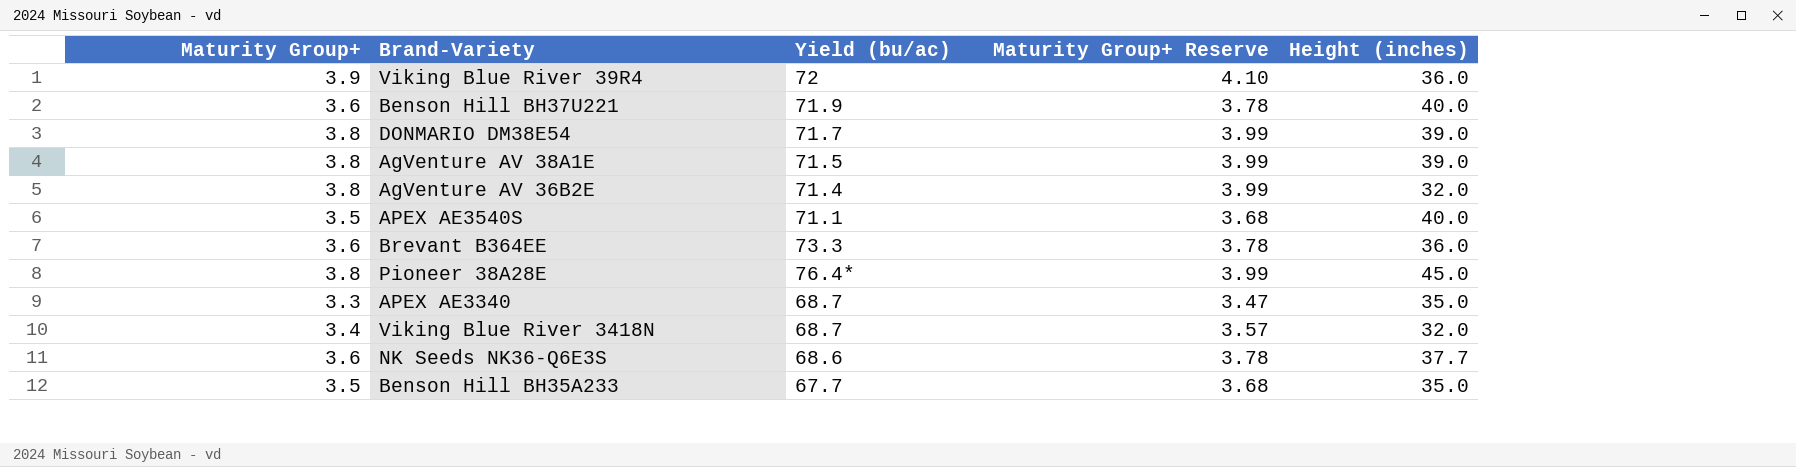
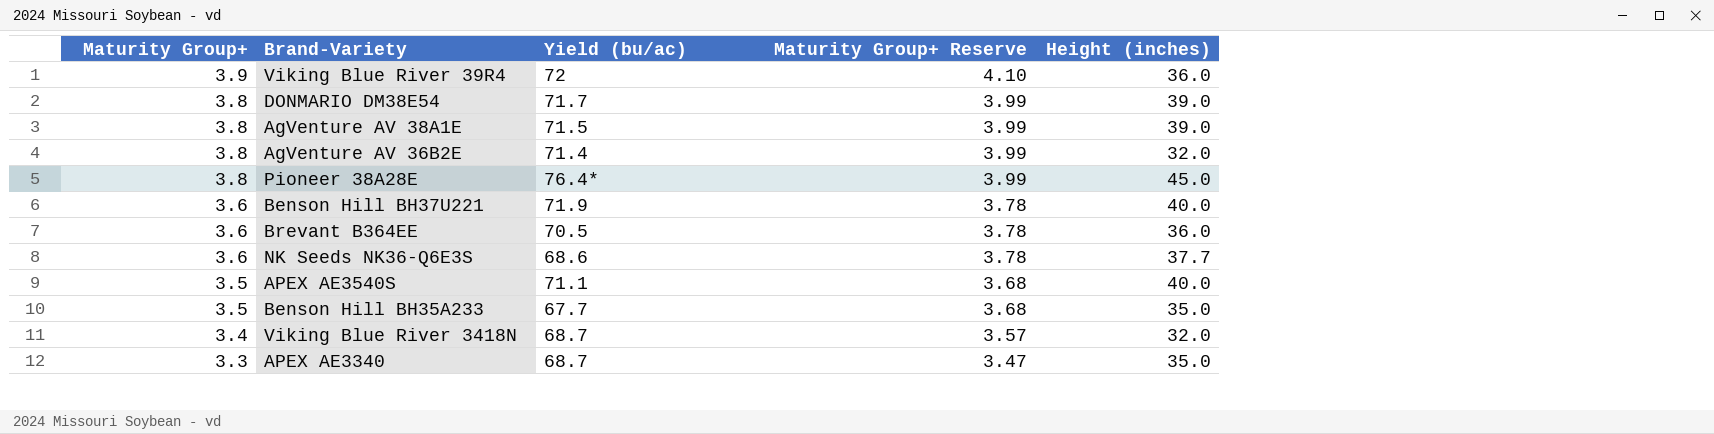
row order: none -> Maturity Group+ descending
Brevant B364EE | Yield (bu/ac): 73.3 -> 70.5

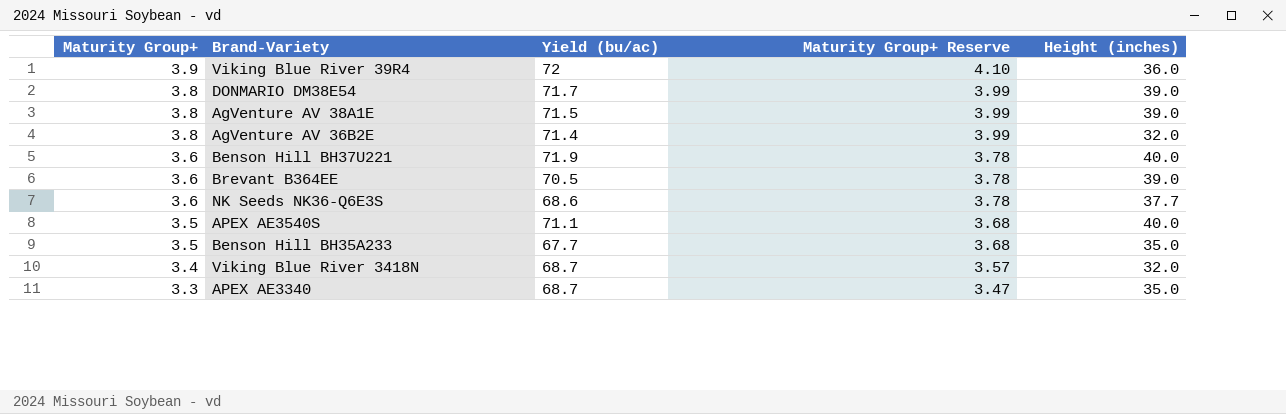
row Pioneer 38A28E: 3.8 | 76.4* | 3.99 | 45.0 -> none
Brevant B364EE | Height (inches): 36.0 -> 39.0

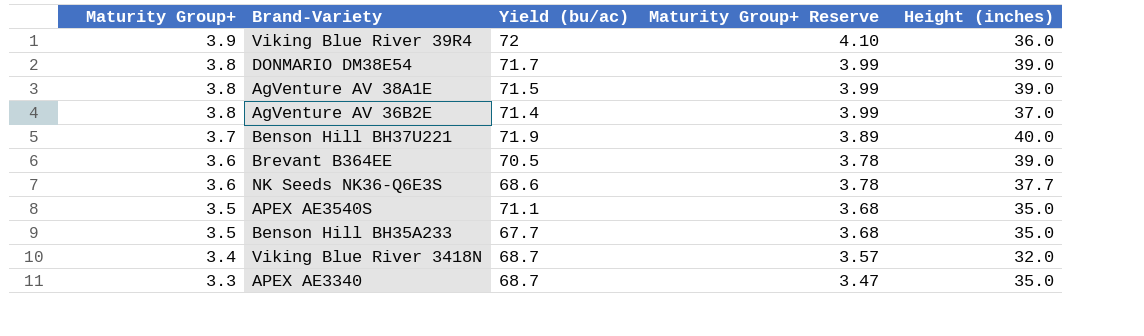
AgVenture AV 36B2E | Height (inches): 32.0 -> 37.0
Benson Hill BH37U221 | Maturity Group+: 3.6 -> 3.7
Benson Hill BH37U221 | Maturity Group+ Reserve: 3.78 -> 3.89
APEX AE3540S | Height (inches): 40.0 -> 35.0

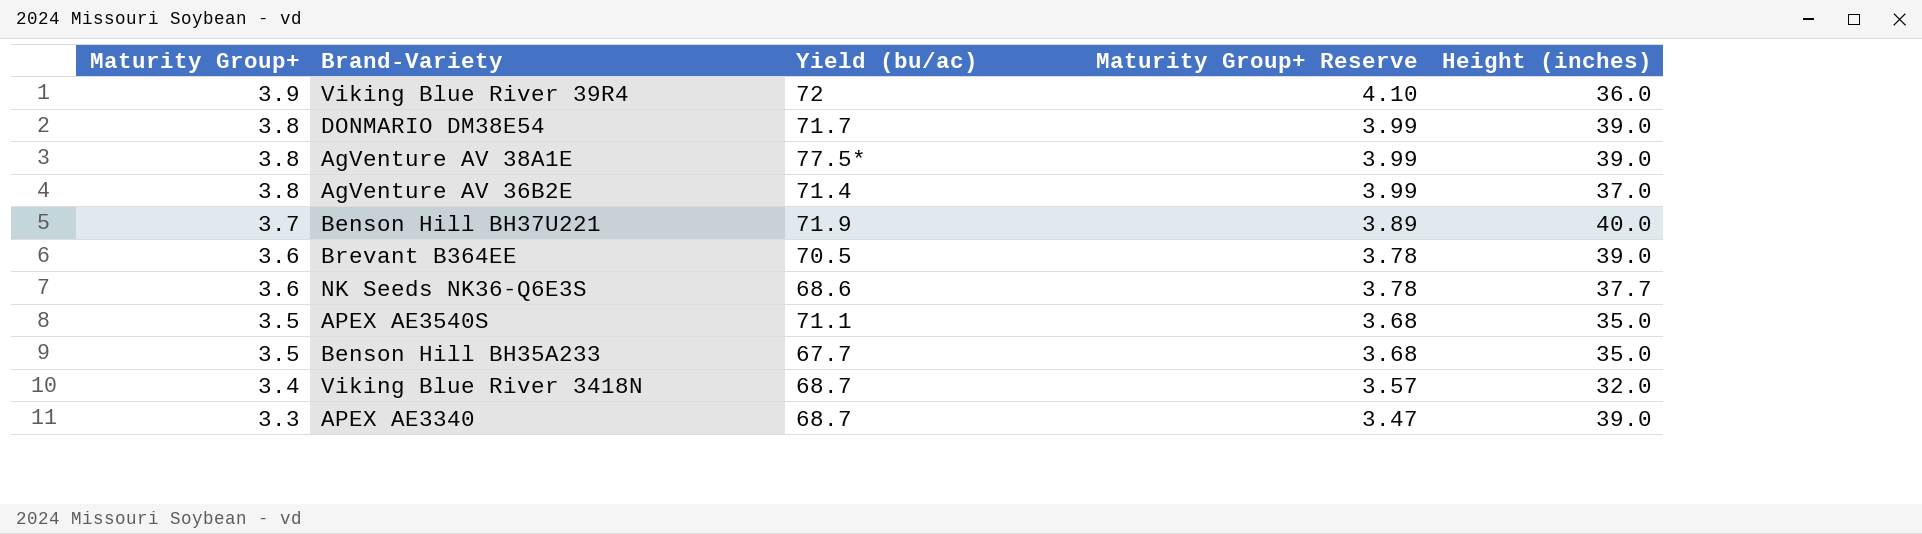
AgVenture AV 38A1E | Yield (bu/ac): 71.5 -> 77.5*
APEX AE3340 | Height (inches): 35.0 -> 39.0

